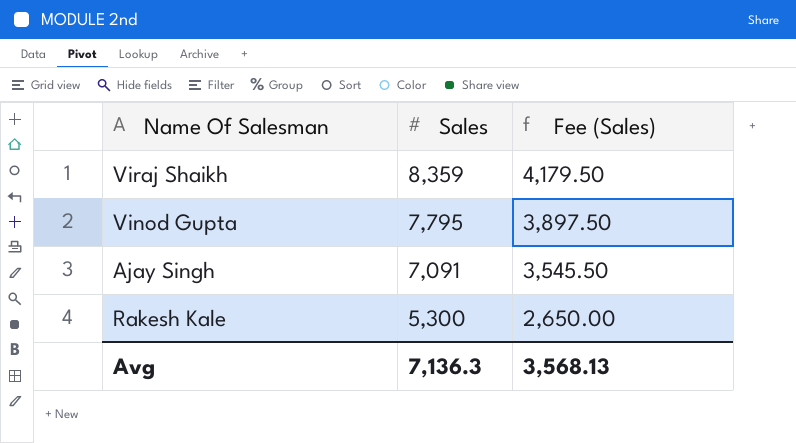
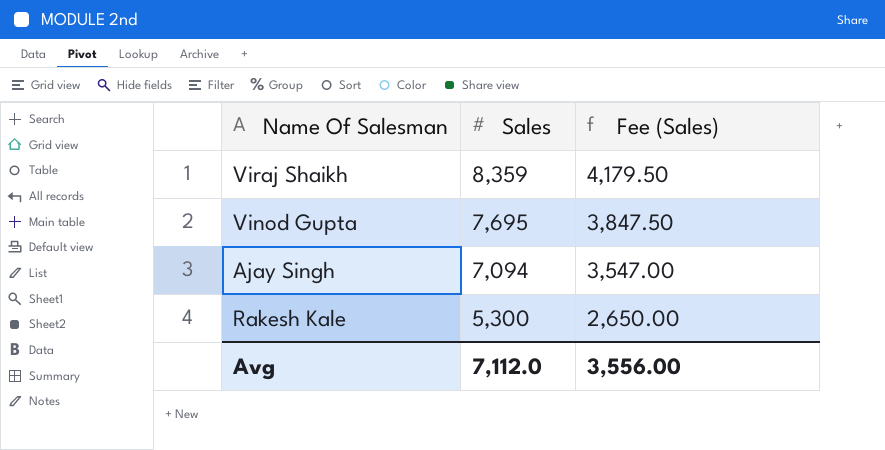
Vinod Gupta | Sales: 7,795 -> 7,695
Vinod Gupta | Fee (Sales): 3,897.50 -> 3,847.50
Ajay Singh | Sales: 7,091 -> 7,094
Ajay Singh | Fee (Sales): 3,545.50 -> 3,547.00
Avg | Sales: 7,136.3 -> 7,112.0
Avg | Fee (Sales): 3,568.13 -> 3,556.00

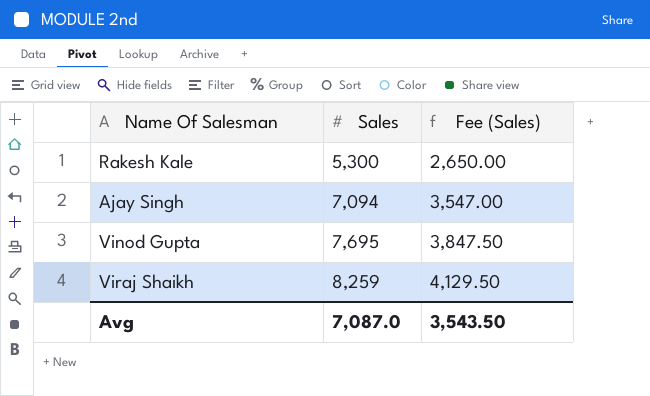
row order: Sales descending -> Sales ascending
Viraj Shaikh | Sales: 8,359 -> 8,259
Viraj Shaikh | Fee (Sales): 4,179.50 -> 4,129.50
Avg | Sales: 7,112.0 -> 7,087.0
Avg | Fee (Sales): 3,556.00 -> 3,543.50

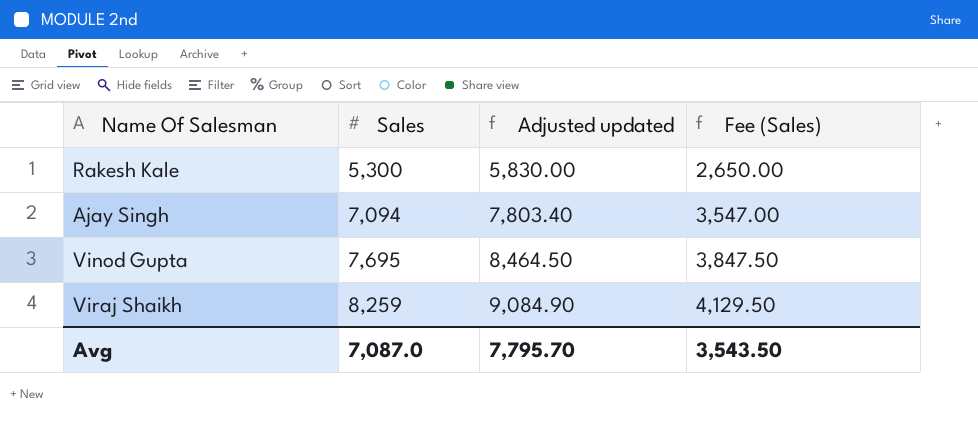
column Adjusted updated | formula: none -> [Sales] * 1.1

